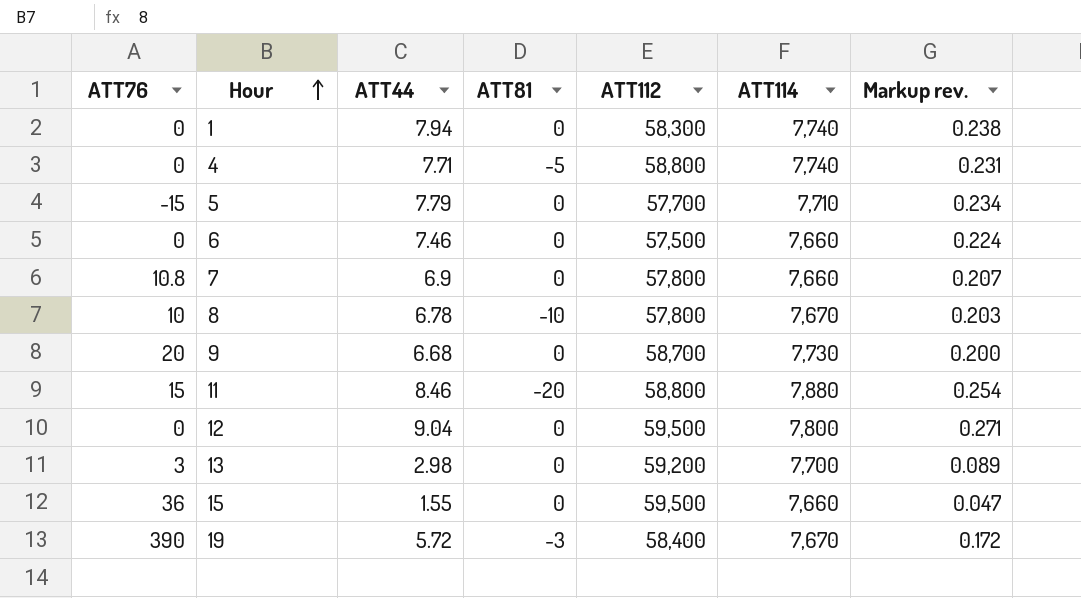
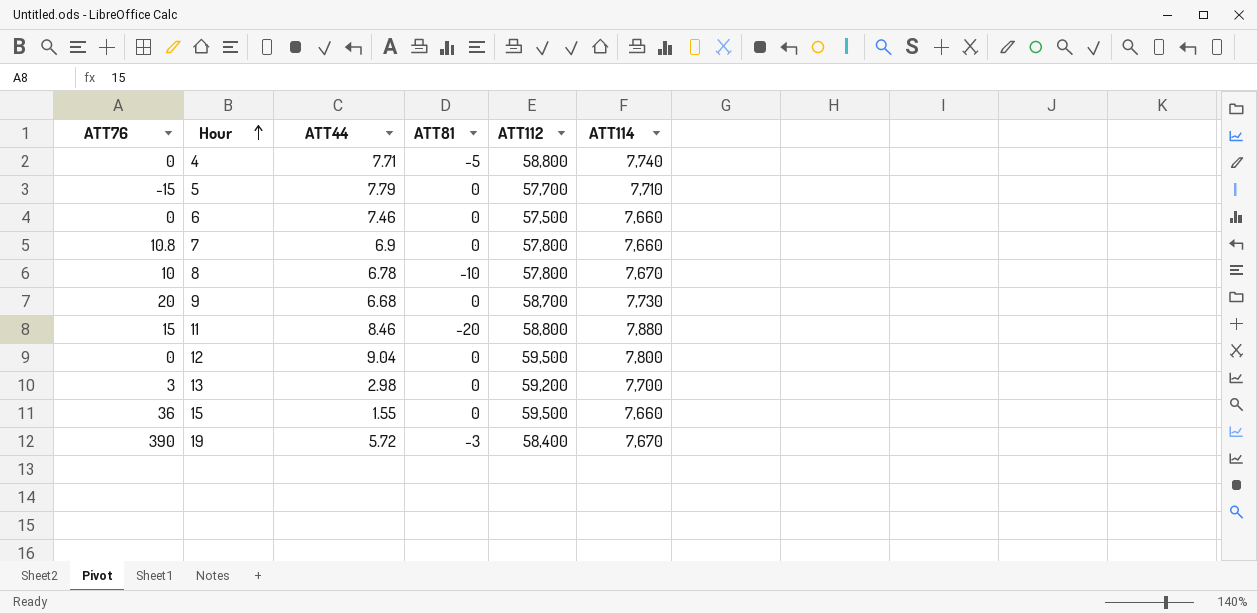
column Markup rev. | formula: [ATT44] * 0.03 -> none
row 1: 0 | 7.94 | 0 | 58,300 | 7,740 | 0.238 -> none

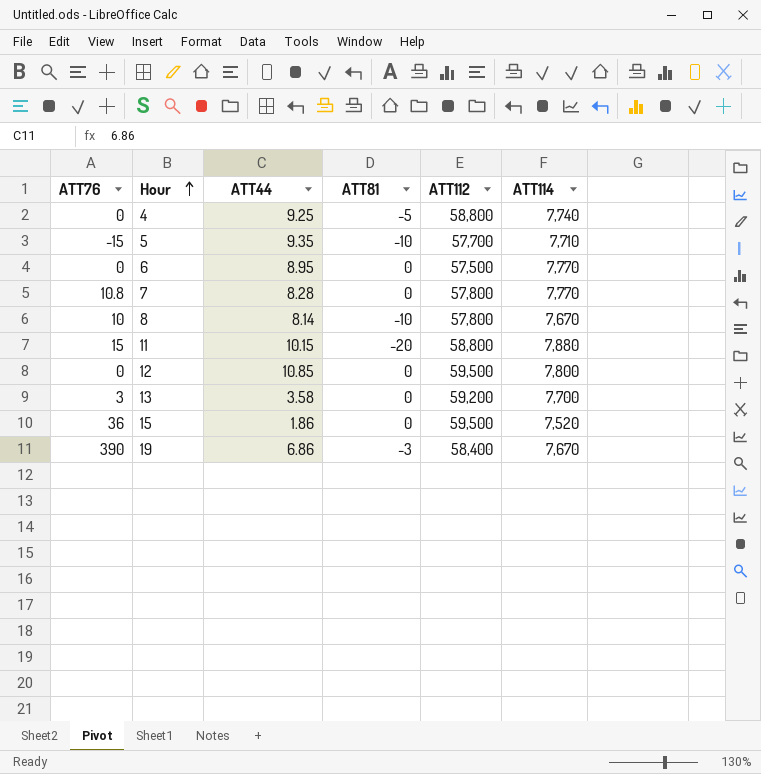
row 9: 20 | 6.68 | 0 | 58,700 | 7,730 -> none
4 | ATT44: 7.71 -> 9.25
5 | ATT44: 7.79 -> 9.35
5 | ATT81: 0 -> -10
6 | ATT44: 7.46 -> 8.95
6 | ATT114: 7,660 -> 7,770
7 | ATT44: 6.9 -> 8.28
7 | ATT114: 7,660 -> 7,770
8 | ATT44: 6.78 -> 8.14
11 | ATT44: 8.46 -> 10.15
12 | ATT44: 9.04 -> 10.85
13 | ATT44: 2.98 -> 3.58
15 | ATT44: 1.55 -> 1.86
15 | ATT114: 7,660 -> 7,520
19 | ATT44: 5.72 -> 6.86

